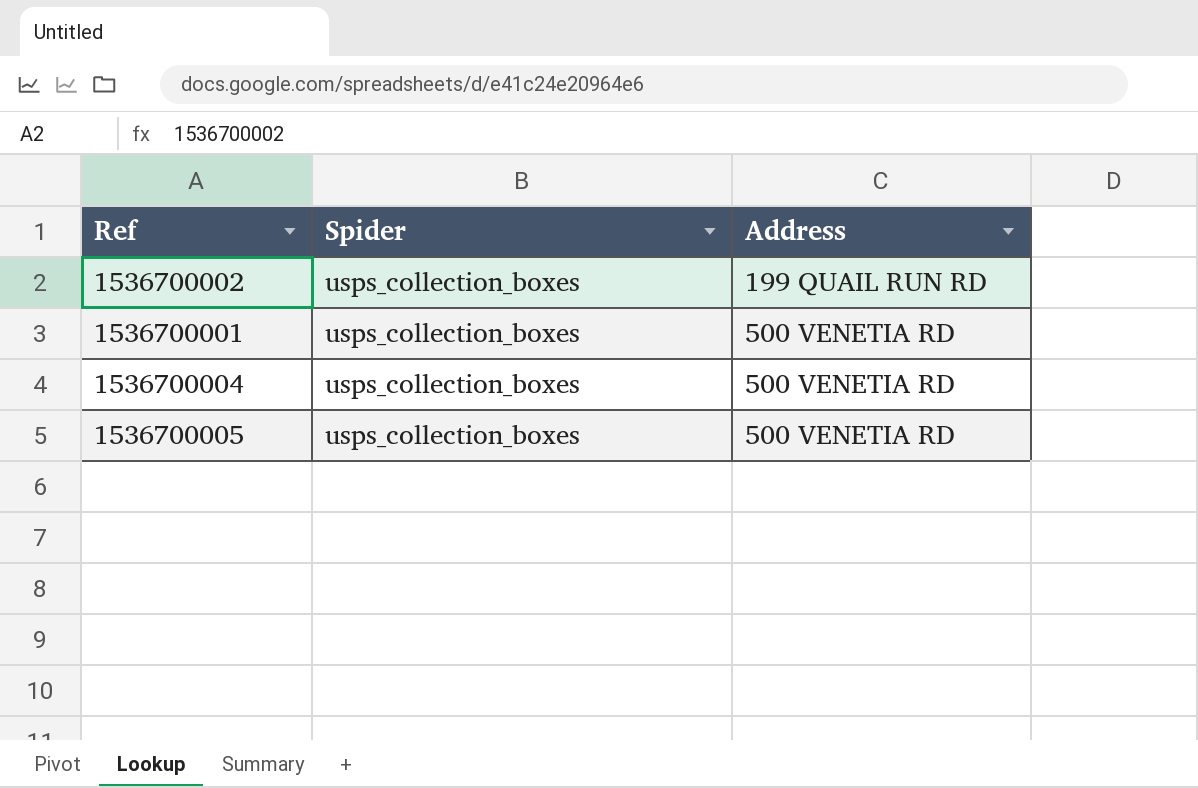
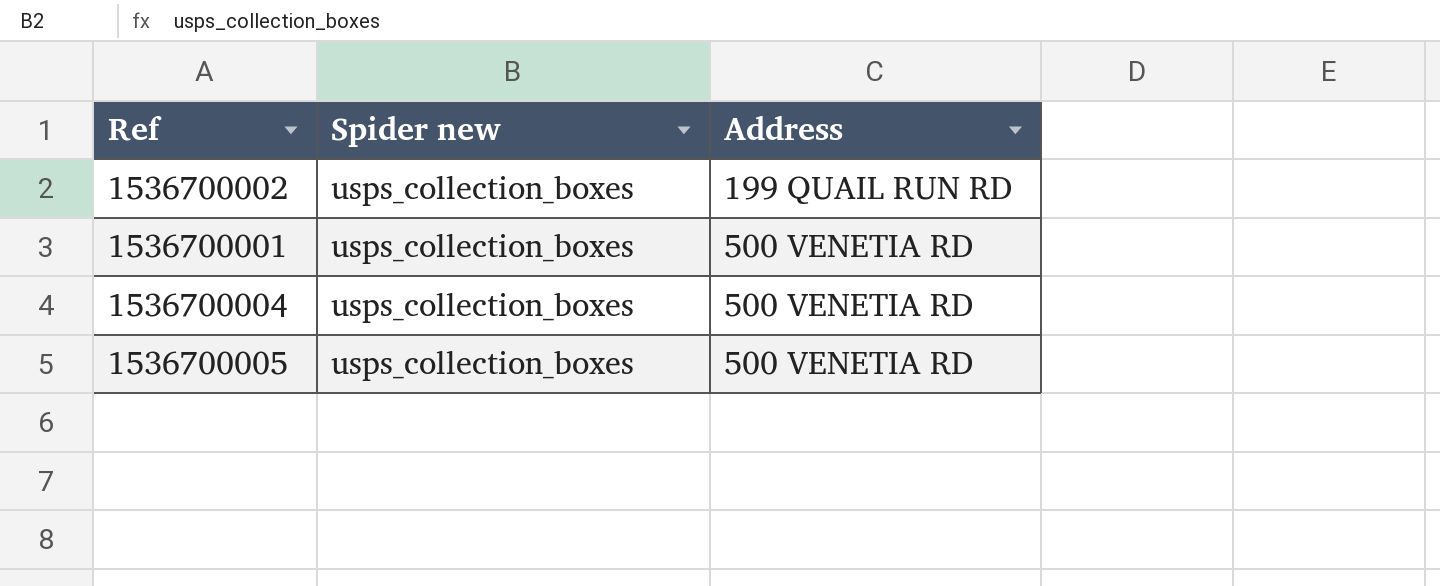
column name: Spider -> Spider new

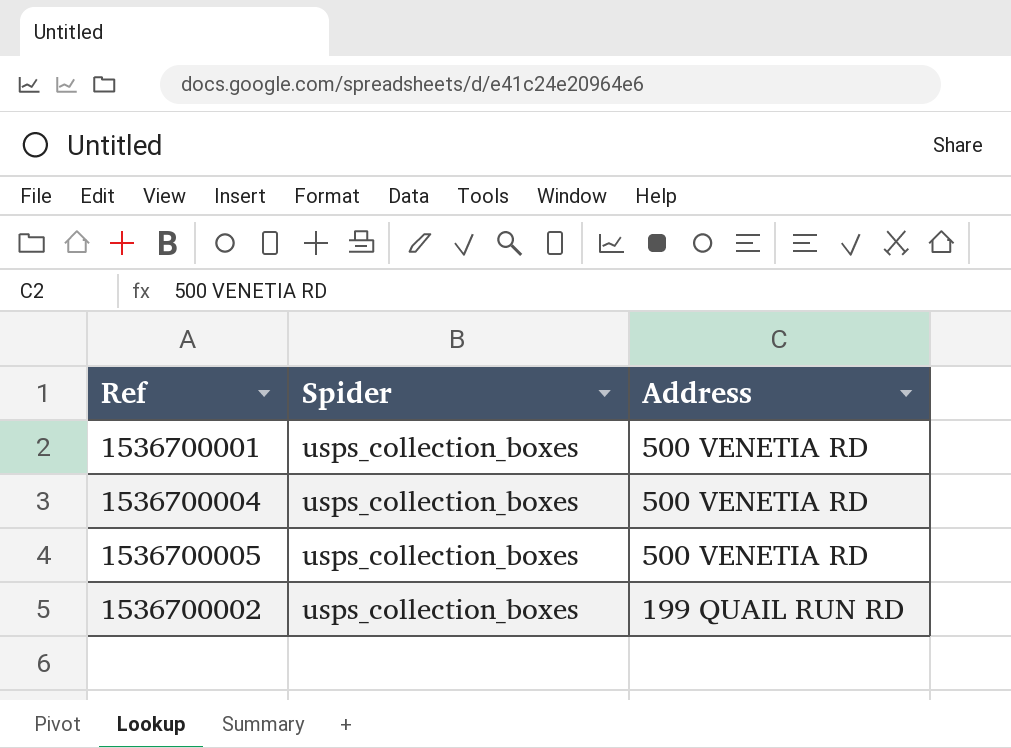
row order: Address ascending -> Address descending
column name: Spider new -> Spider

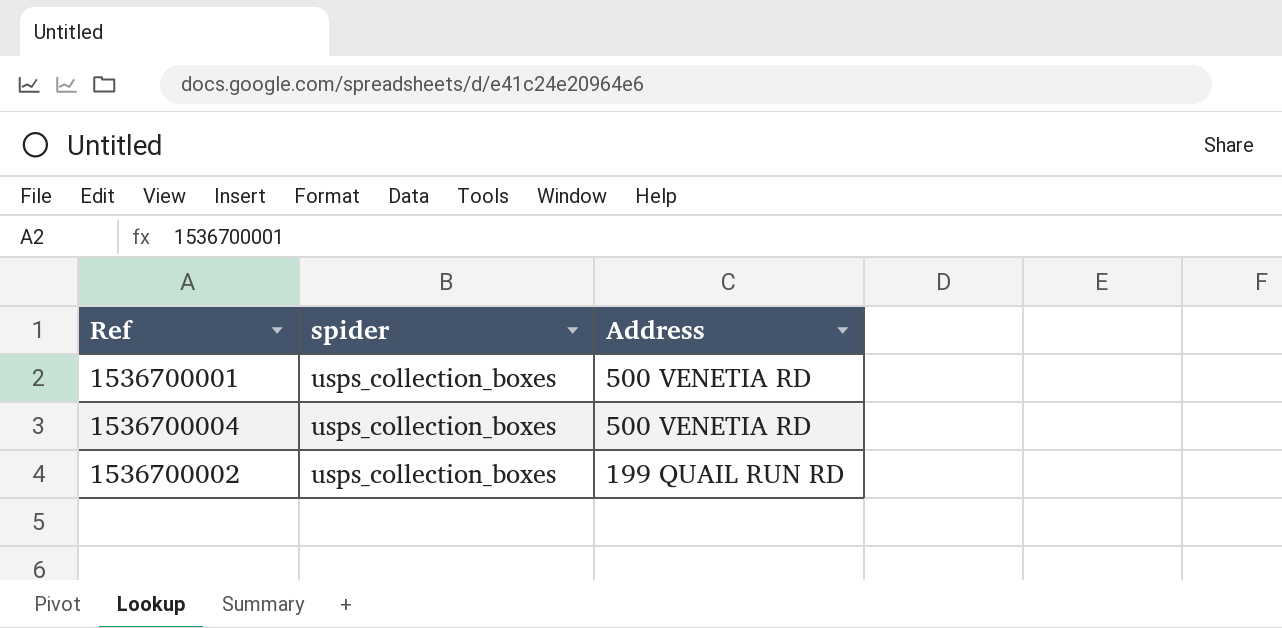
column name: Spider -> spider
row 1536700005: usps_collection_boxes | 500 VENETIA RD -> none

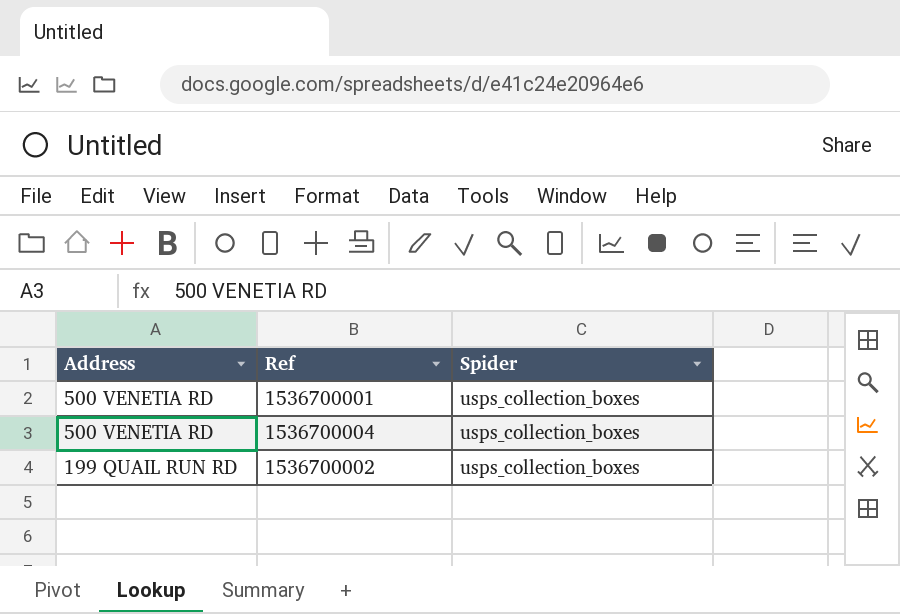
column Address | position: 3 -> 1
column name: spider -> Spider

